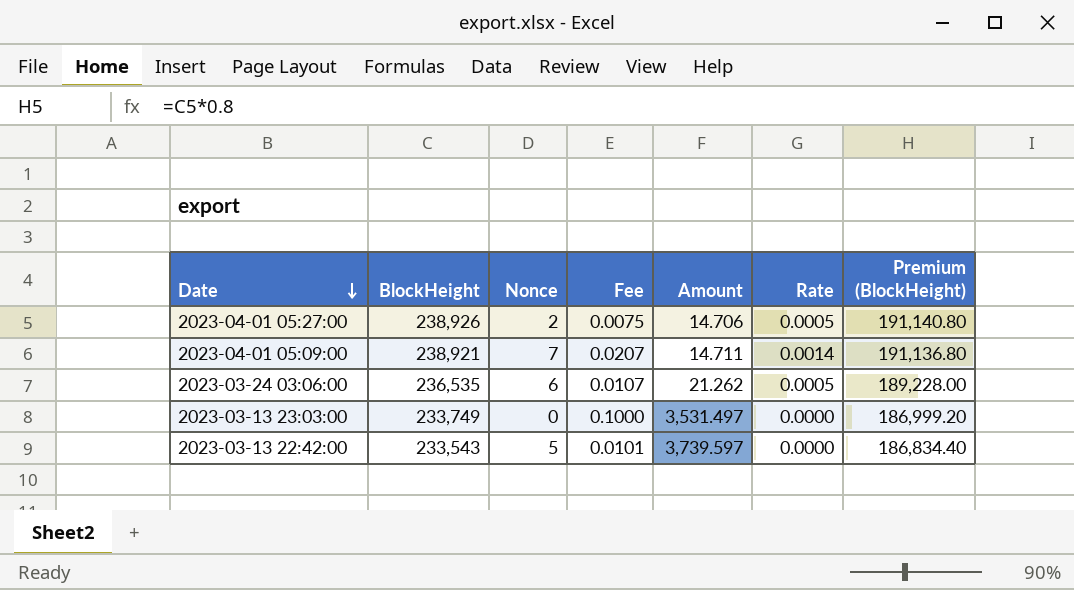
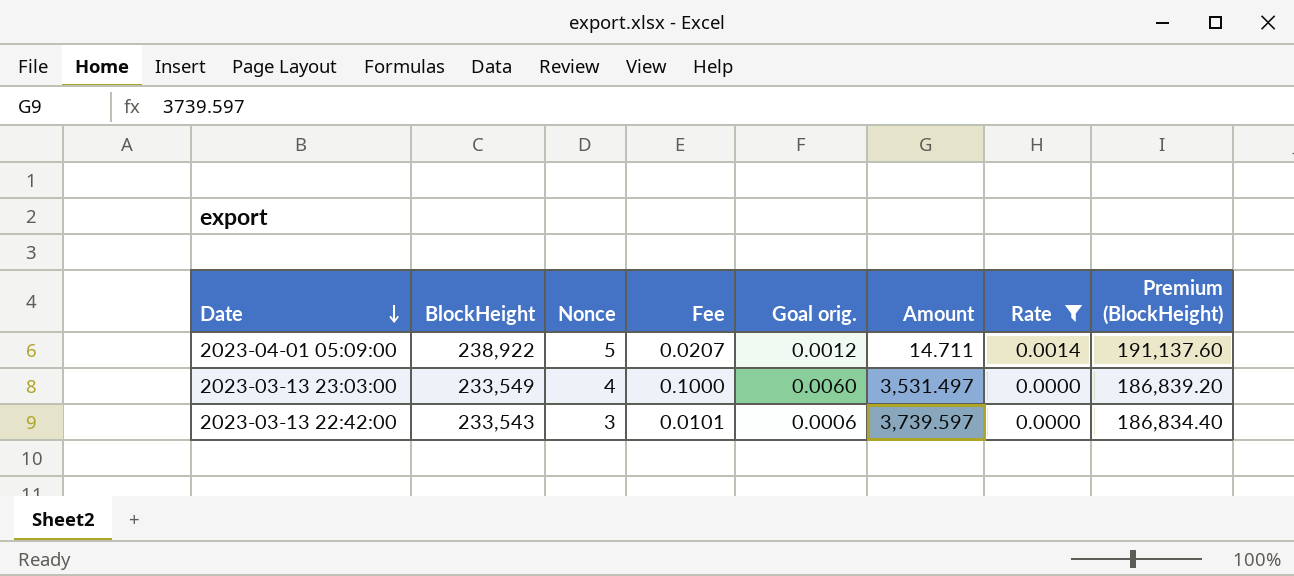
filter: none -> Rate != 0.0005
column Goal orig. | formula: none -> [Fee] * 0.06
2023-04-01 05:09:00 | BlockHeight: 238,921 -> 238,922
2023-04-01 05:09:00 | Nonce: 7 -> 5
2023-04-01 05:09:00 | Premium (BlockHeight): 191,136.80 -> 191,137.60
2023-03-13 23:03:00 | BlockHeight: 233,749 -> 233,549
2023-03-13 23:03:00 | Nonce: 0 -> 4
2023-03-13 23:03:00 | Premium (BlockHeight): 186,999.20 -> 186,839.20
2023-03-13 22:42:00 | Nonce: 5 -> 3

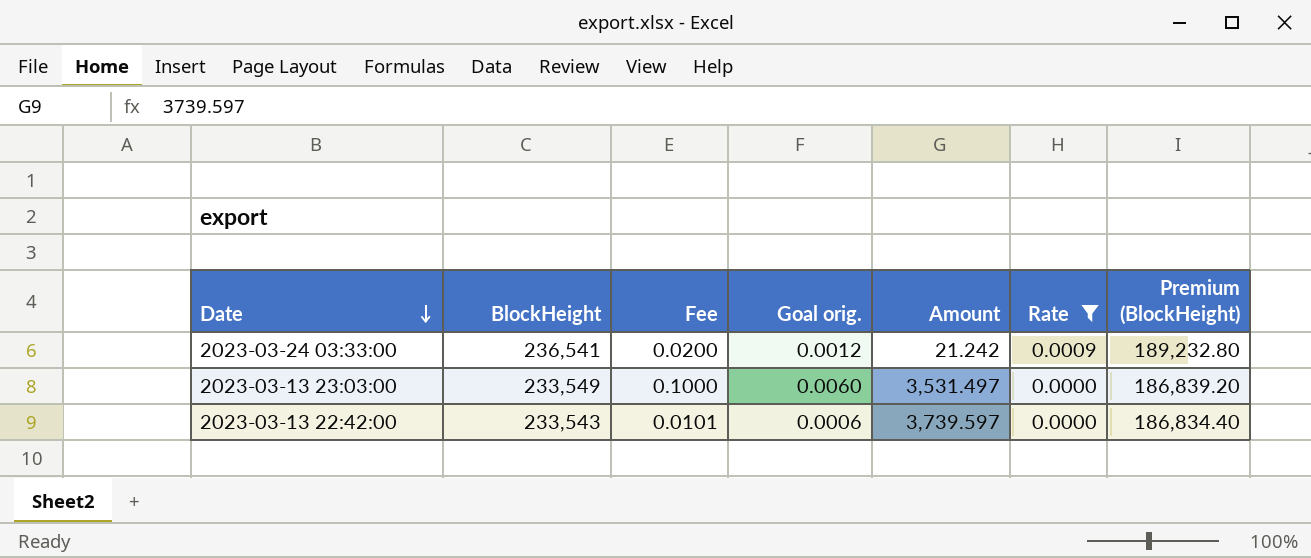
column Nonce | position: 3 -> none
row 2023-04-01 05:09:00: 238,922 | 5 | 0.0207 | 0.0012 | 14.711 | 0.0014 | 191,137.60 -> none
row 2023-03-24 03:33:00: none -> 236,541 | 0.0200 | 0.0012 | 21.242 | 0.0009 | 189,232.80

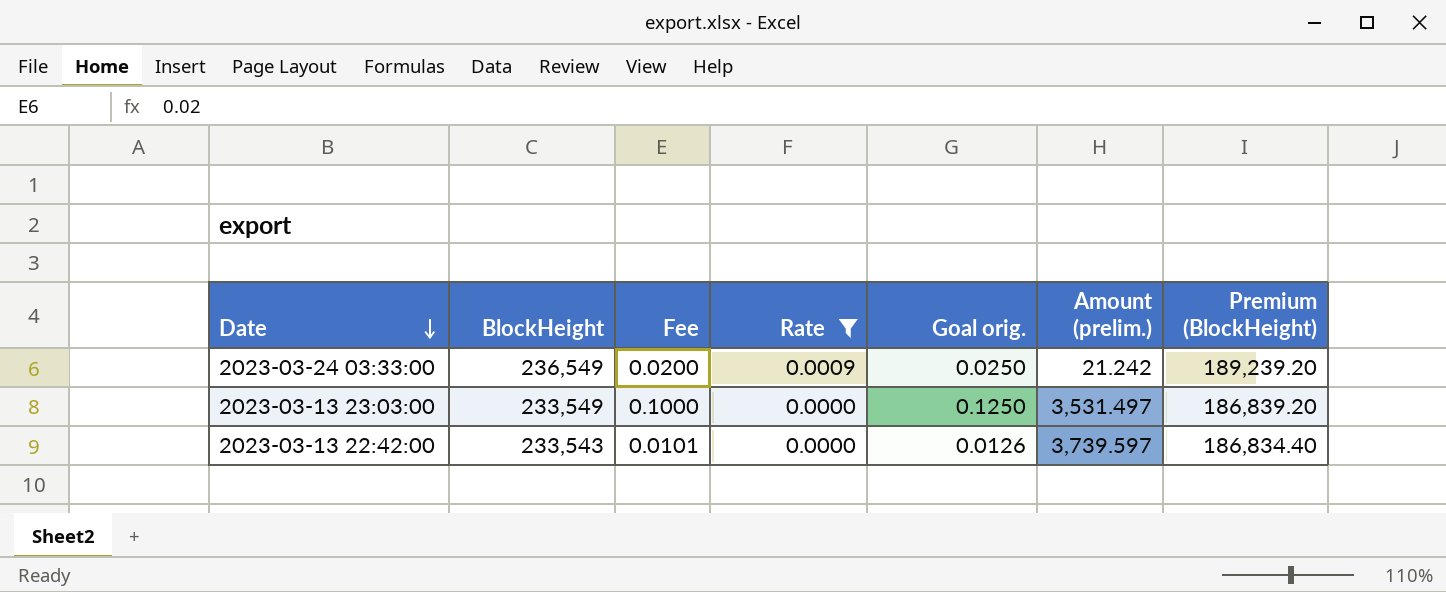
column Rate | position: 6 -> 4
column Goal orig. | formula: [Fee] * 0.06 -> [Fee] * 1.25
column name: Amount -> Amount (prelim.)
2023-03-24 03:33:00 | BlockHeight: 236,541 -> 236,549
2023-03-24 03:33:00 | Premium (BlockHeight): 189,232.80 -> 189,239.20

